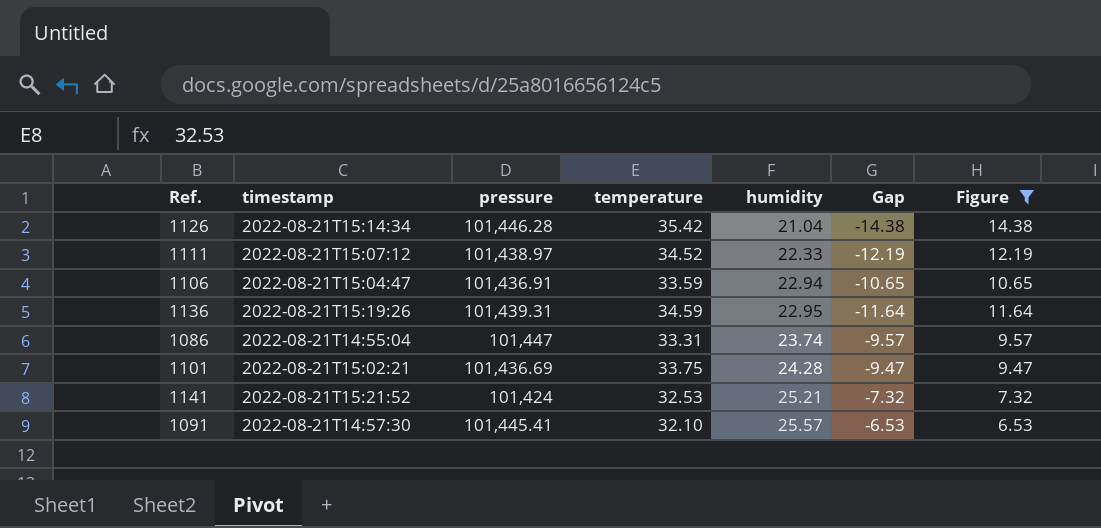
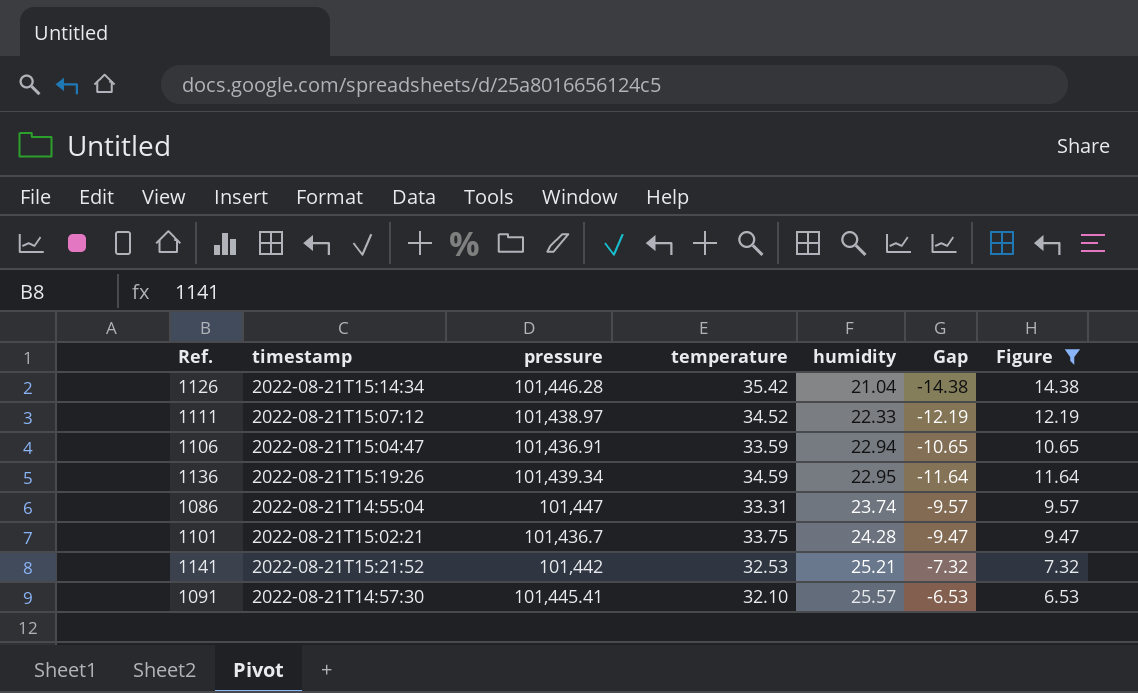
1136 | pressure: 101,439.31 -> 101,439.34
1101 | pressure: 101,436.69 -> 101,436.7
1141 | pressure: 101,424 -> 101,442

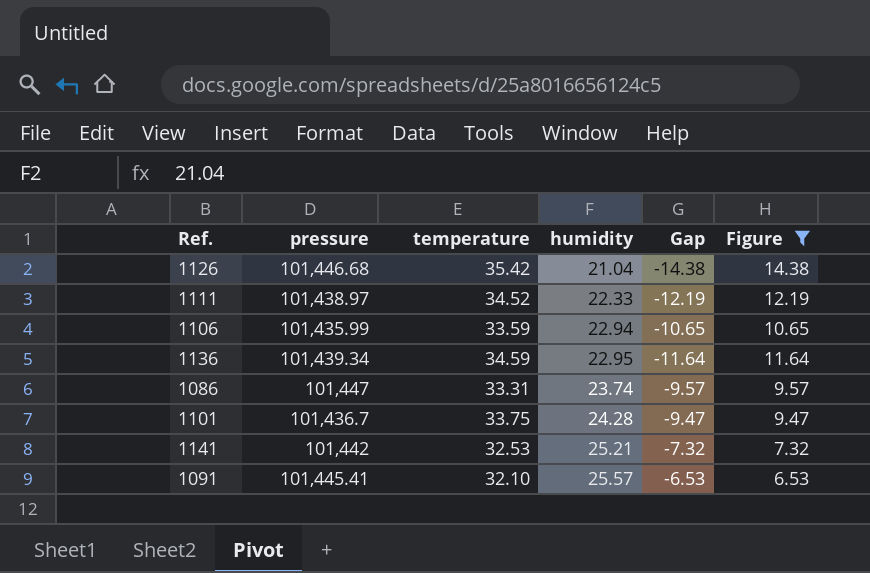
column timestamp | position: 2 -> none
1126 | pressure: 101,446.28 -> 101,446.68
1106 | pressure: 101,436.91 -> 101,435.99

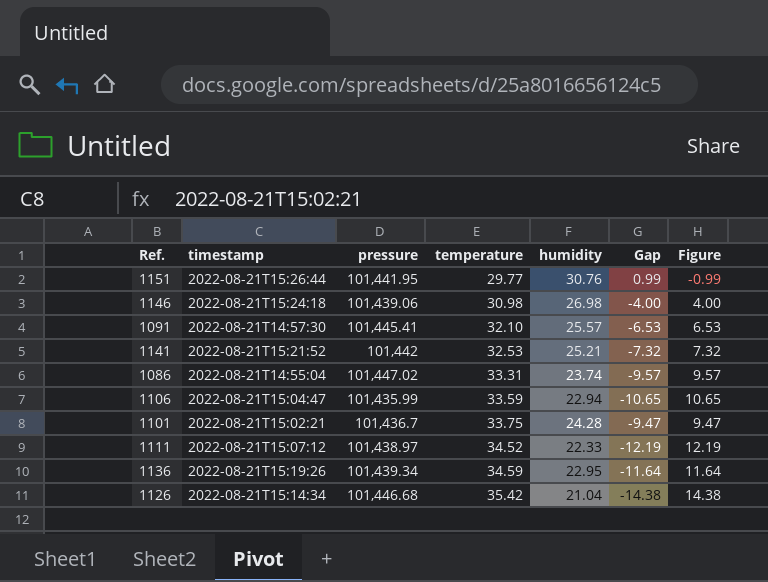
filter: Figure >= 6.53 -> none
row order: humidity ascending -> temperature ascending
column timestamp | position: none -> 2
1086 | pressure: 101,447 -> 101,447.02

